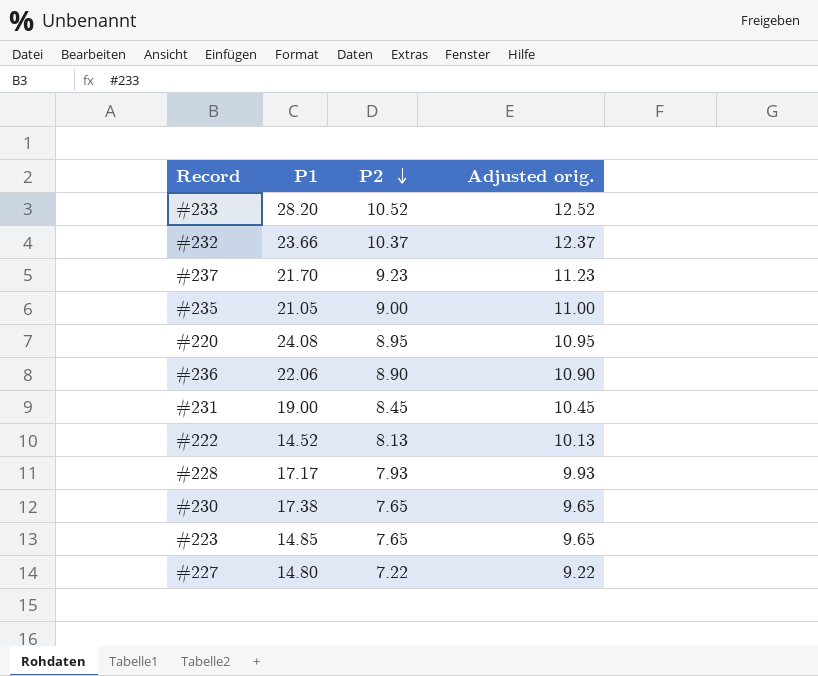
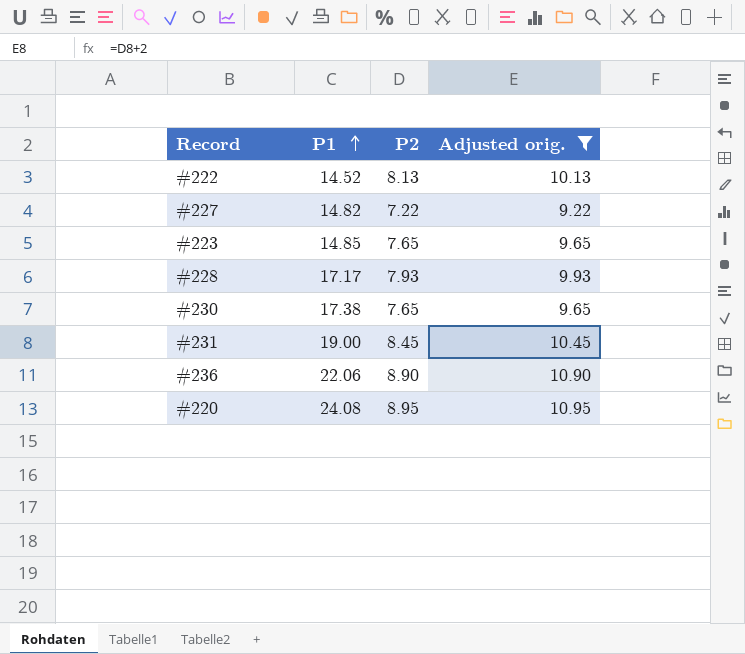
filter: none -> Adjusted orig. <= 10.95
row order: P2 descending -> P1 ascending
#227 | P1: 14.80 -> 14.82

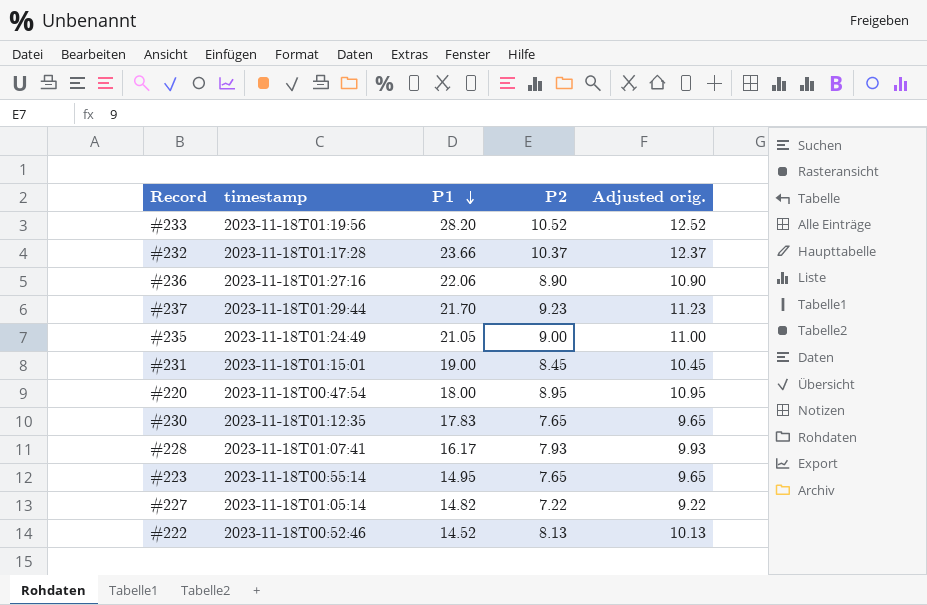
filter: Adjusted orig. <= 10.95 -> none
row order: P1 ascending -> P1 descending
column timestamp | position: none -> 2
#220 | P1: 24.08 -> 18.00
#230 | P1: 17.38 -> 17.83
#228 | P1: 17.17 -> 16.17
#223 | P1: 14.85 -> 14.95

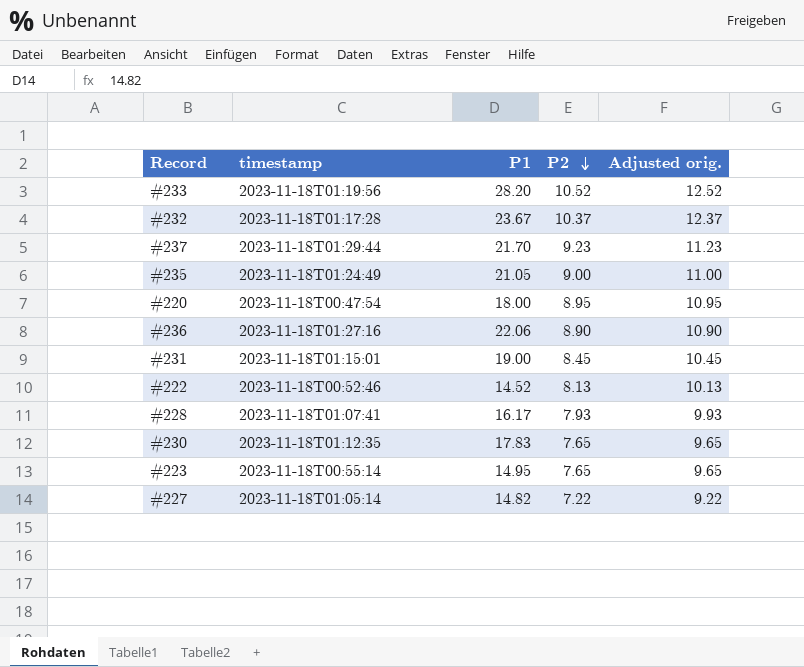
row order: P1 descending -> P2 descending
#232 | P1: 23.66 -> 23.67

